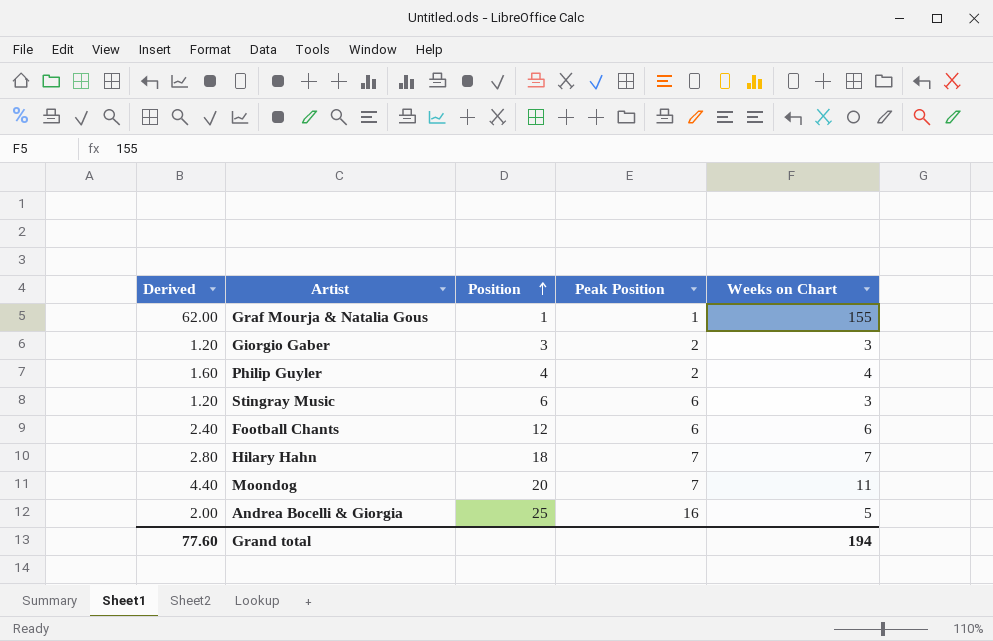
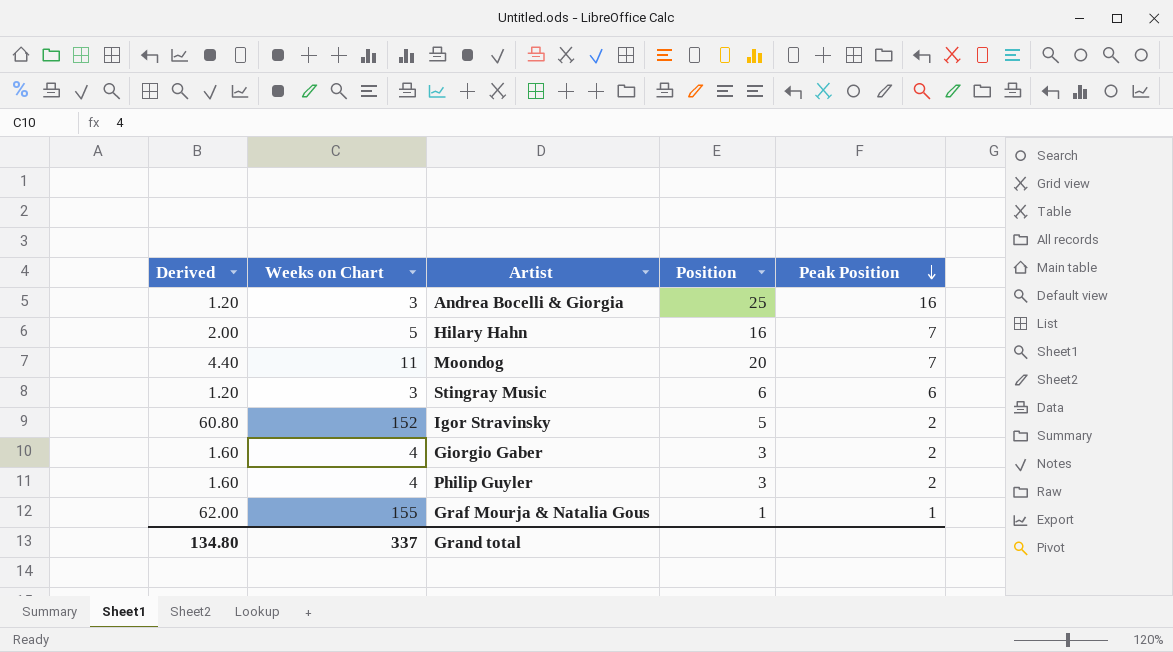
row order: Position ascending -> Peak Position descending
column Weeks on Chart | position: 5 -> 2
row Football Chants: 2.40 | 12 | 6 | 6 -> none
Andrea Bocelli & Giorgia | Derived: 2.00 -> 1.20
Andrea Bocelli & Giorgia | Weeks on Chart: 5 -> 3
Hilary Hahn | Derived: 2.80 -> 2.00
Hilary Hahn | Weeks on Chart: 7 -> 5
Hilary Hahn | Position: 18 -> 16
row Igor Stravinsky: none -> 60.80 | 152 | 5 | 2
Giorgio Gaber | Derived: 1.20 -> 1.60
Giorgio Gaber | Weeks on Chart: 3 -> 4
Philip Guyler | Position: 4 -> 3
Grand total | Derived: 77.60 -> 134.80
Grand total | Weeks on Chart: 194 -> 337

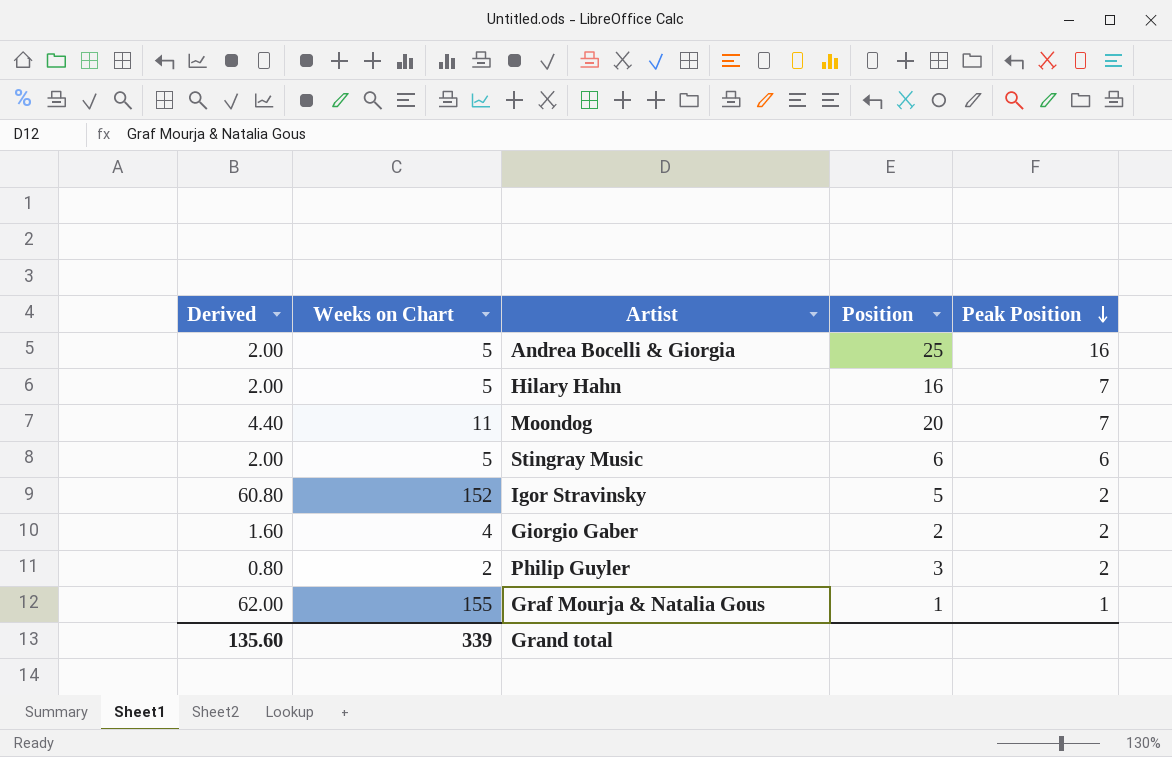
Andrea Bocelli & Giorgia | Derived: 1.20 -> 2.00
Andrea Bocelli & Giorgia | Weeks on Chart: 3 -> 5
Stingray Music | Derived: 1.20 -> 2.00
Stingray Music | Weeks on Chart: 3 -> 5
Giorgio Gaber | Position: 3 -> 2
Philip Guyler | Derived: 1.60 -> 0.80
Philip Guyler | Weeks on Chart: 4 -> 2
Grand total | Derived: 134.80 -> 135.60
Grand total | Weeks on Chart: 337 -> 339

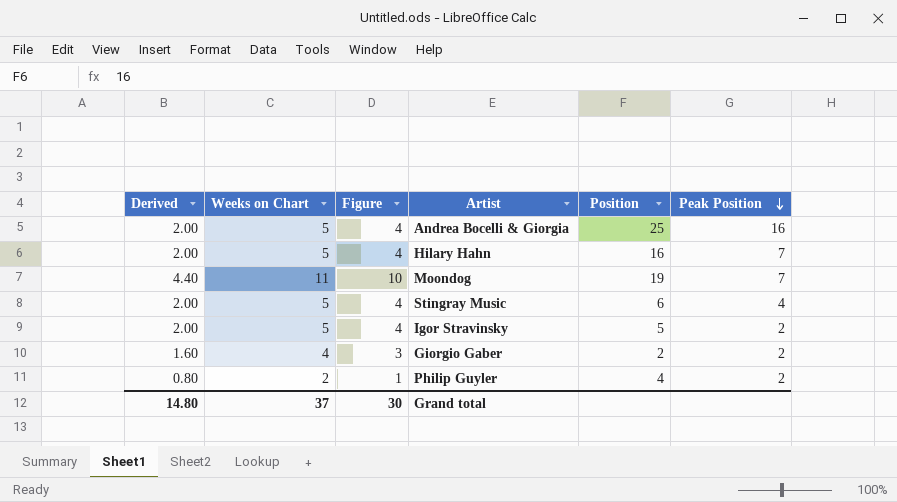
column Figure | formula: none -> [Weeks on Chart] - 1
row Graf Mourja & Natalia Gous: 62.00 | 155 | 1 | 1 -> none
Moondog | Position: 20 -> 19
Stingray Music | Peak Position: 6 -> 4
Igor Stravinsky | Derived: 60.80 -> 2.00
Igor Stravinsky | Weeks on Chart: 152 -> 5
Philip Guyler | Position: 3 -> 4
Grand total | Derived: 135.60 -> 14.80
Grand total | Weeks on Chart: 339 -> 37

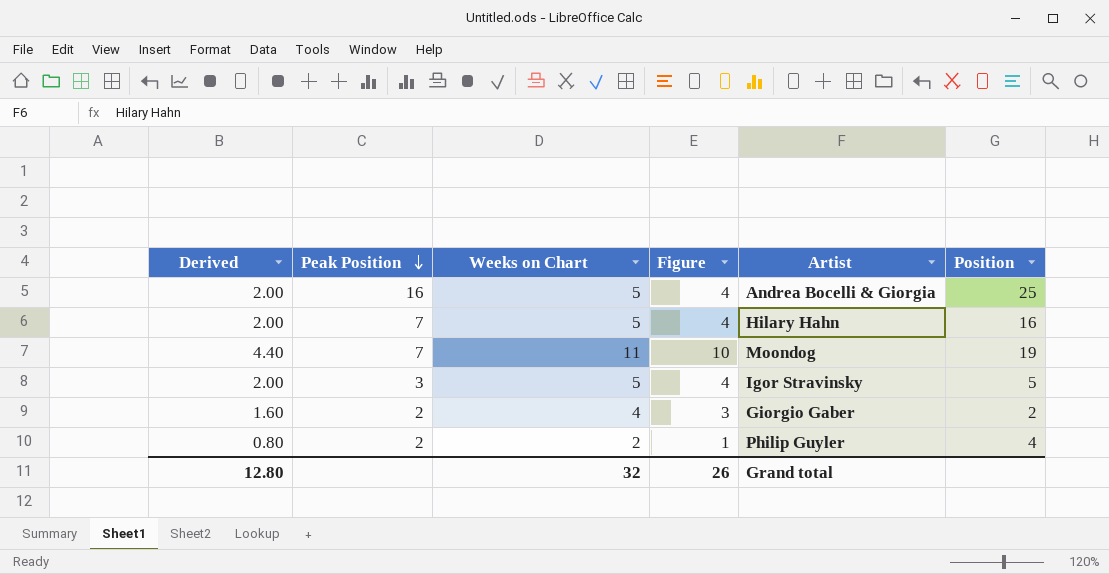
column Peak Position | position: 6 -> 2
row Stingray Music: 2.00 | 5 | 4 | 6 | 4 -> none
Igor Stravinsky | Peak Position: 2 -> 3
Grand total | Derived: 14.80 -> 12.80
Grand total | Weeks on Chart: 37 -> 32
Grand total | Figure: 30 -> 26

